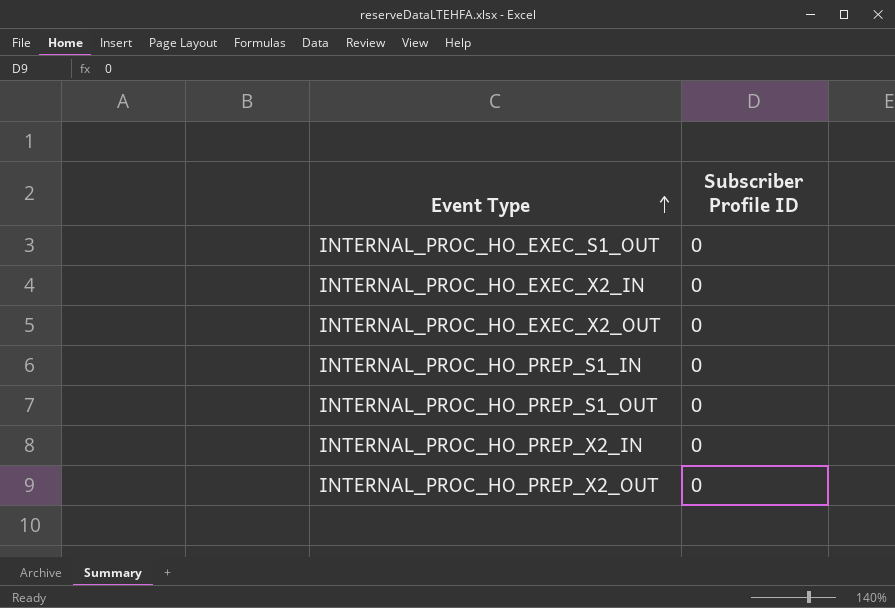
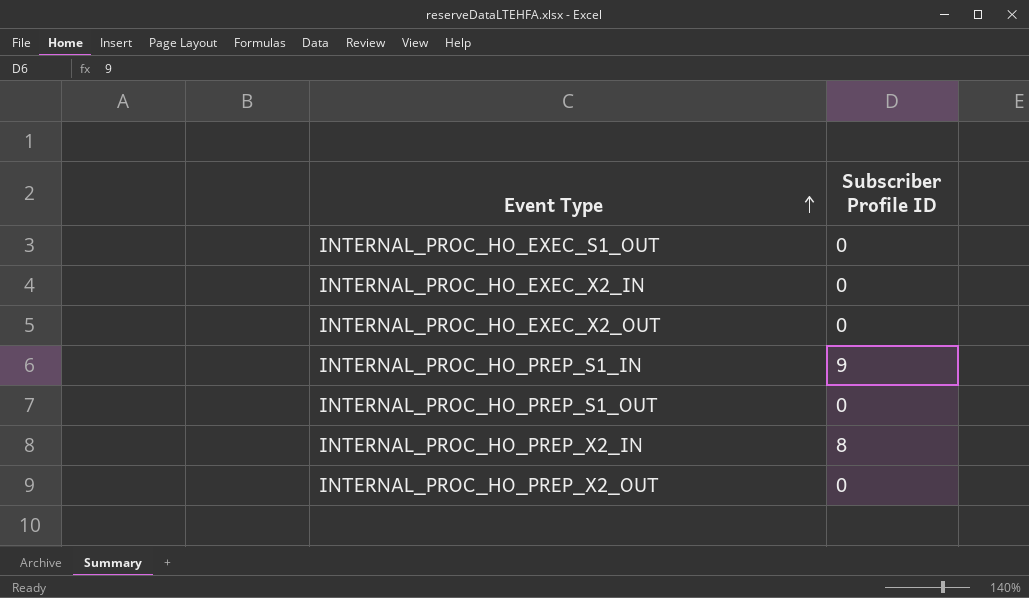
INTERNAL_PROC_HO_PREP_S1_IN | Subscriber Profile ID: 0 -> 9
INTERNAL_PROC_HO_PREP_X2_IN | Subscriber Profile ID: 0 -> 8

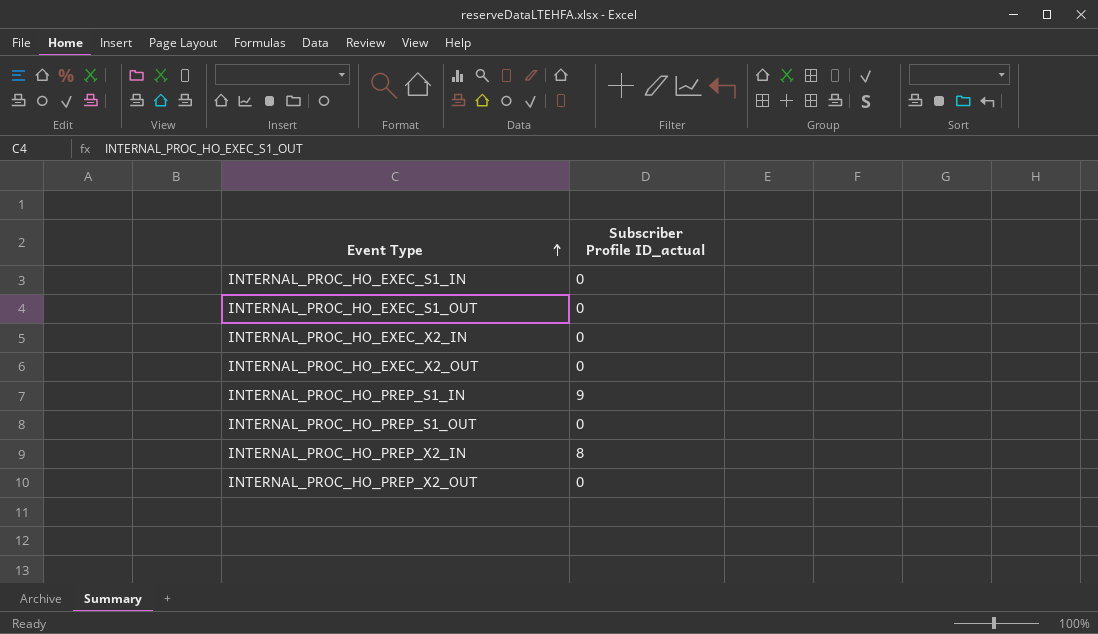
column name: Subscriber Profile ID -> Subscriber Profile ID_actual
row INTERNAL_PROC_HO_EXEC_S1_IN: none -> 0

